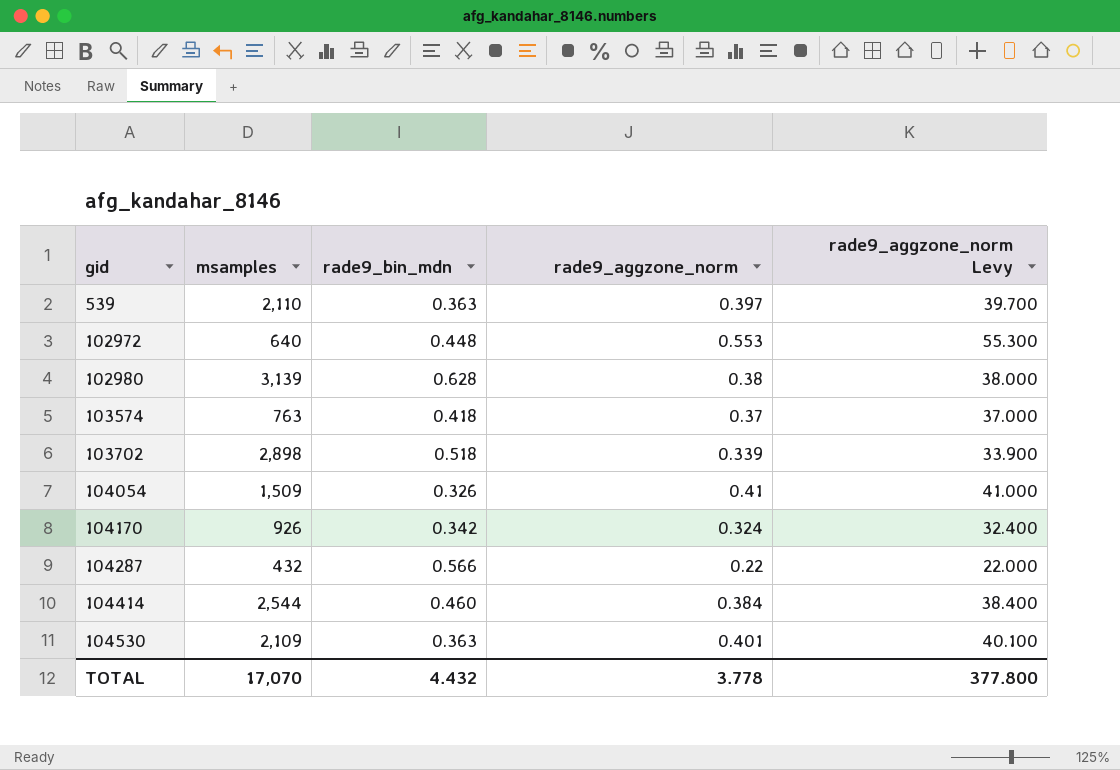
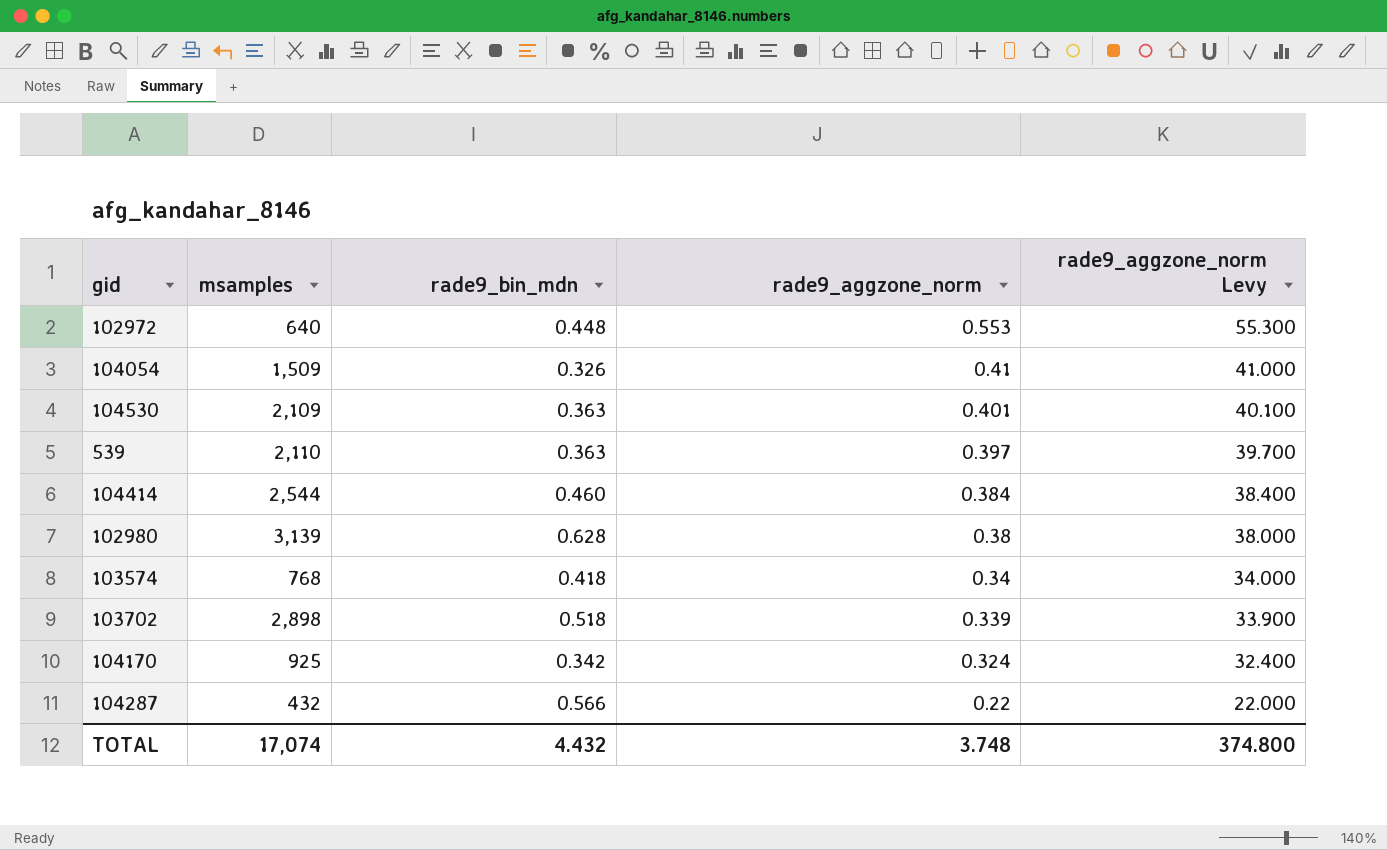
row order: gid ascending -> rade9_aggzone_norm descending
103574 | msamples: 763 -> 768
103574 | rade9_aggzone_norm: 0.37 -> 0.34
103574 | rade9_aggzone_norm Levy: 37.000 -> 34.000
104170 | msamples: 926 -> 925
TOTAL | msamples: 17,070 -> 17,074
TOTAL | rade9_aggzone_norm: 3.778 -> 3.748
TOTAL | rade9_aggzone_norm Levy: 377.800 -> 374.800

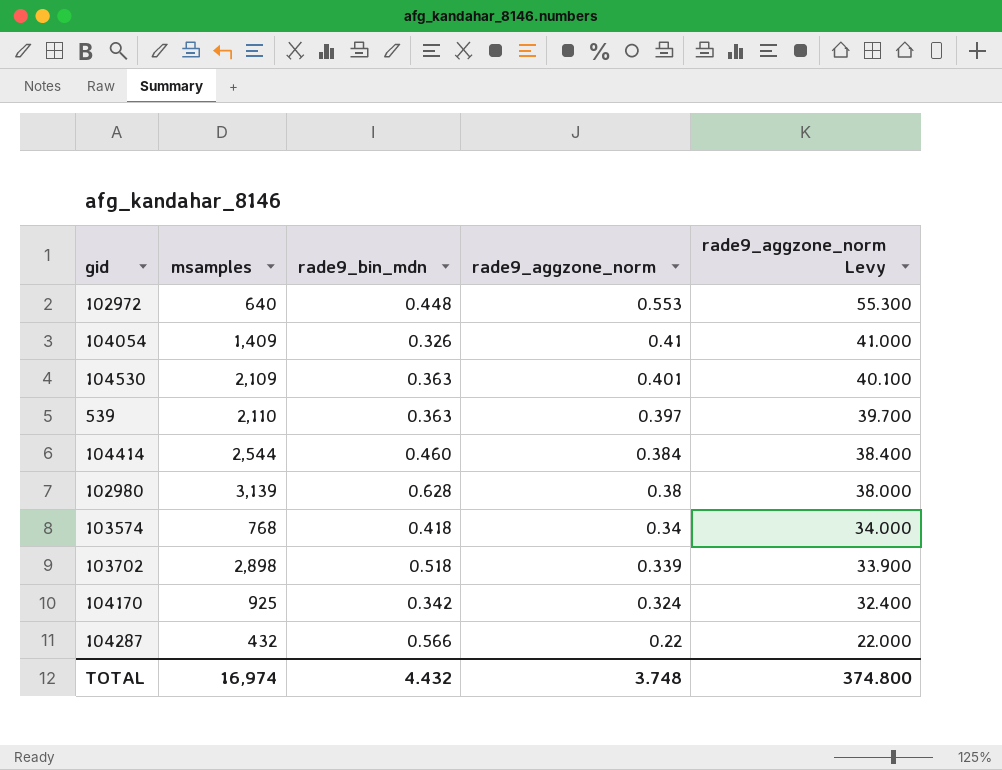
104054 | msamples: 1,509 -> 1,409
TOTAL | msamples: 17,074 -> 16,974

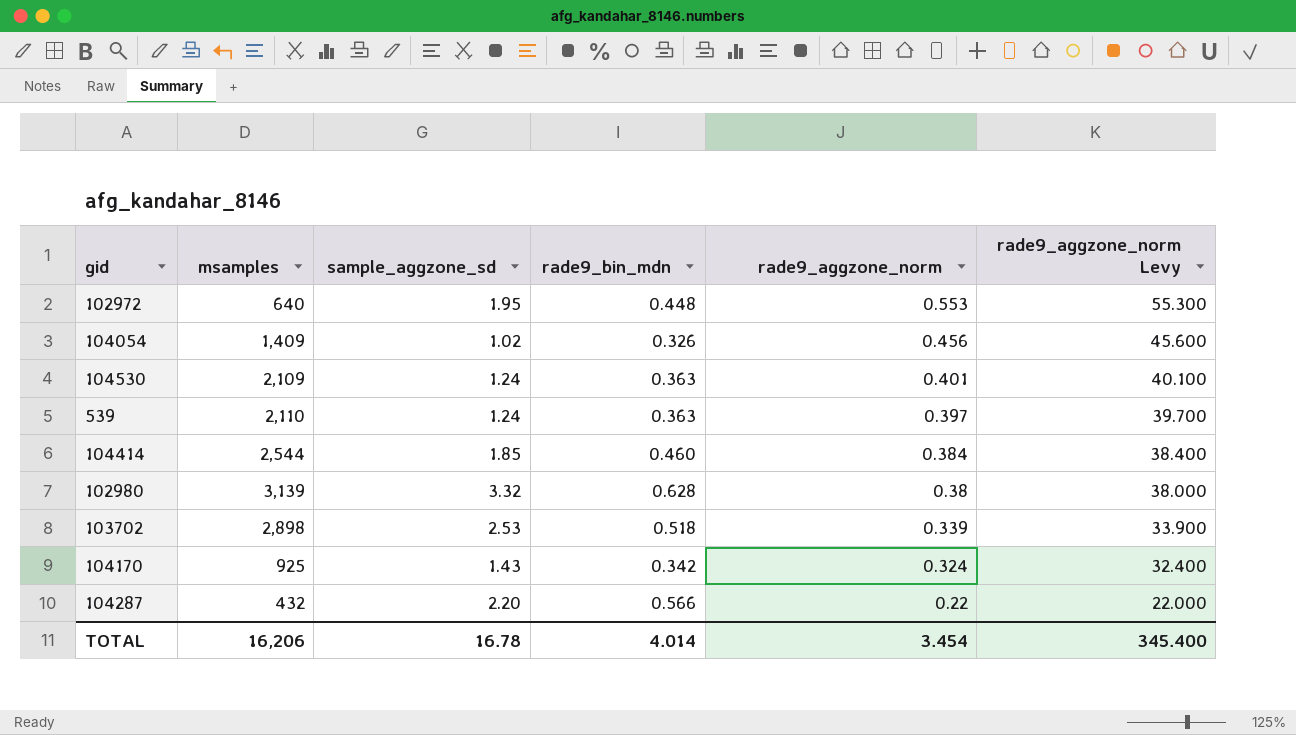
column sample_aggzone_sd | position: none -> 3
row 103574: 768 | 0.418 | 0.34 | 34.000 -> none
104054 | rade9_aggzone_norm: 0.41 -> 0.456
104054 | rade9_aggzone_norm Levy: 41.000 -> 45.600
TOTAL | msamples: 16,974 -> 16,206
TOTAL | rade9_bin_mdn: 4.432 -> 4.014
TOTAL | rade9_aggzone_norm: 3.748 -> 3.454
TOTAL | rade9_aggzone_norm Levy: 374.800 -> 345.400

